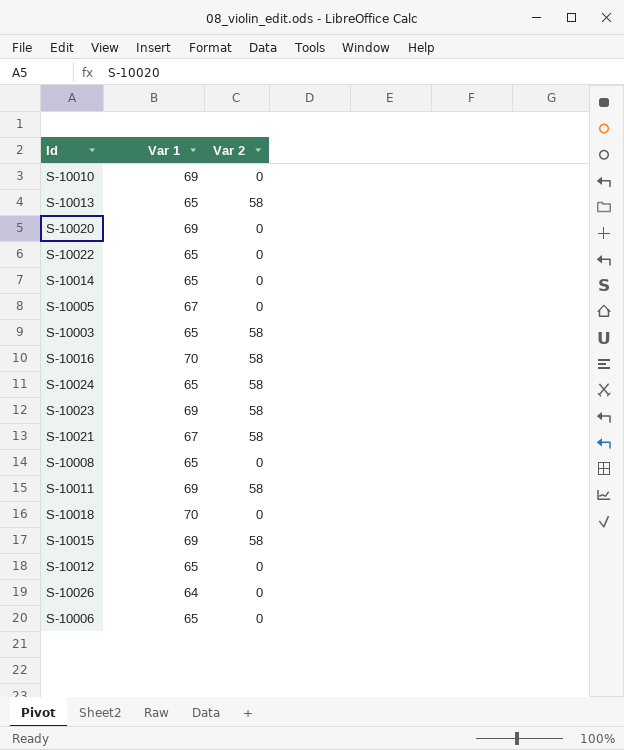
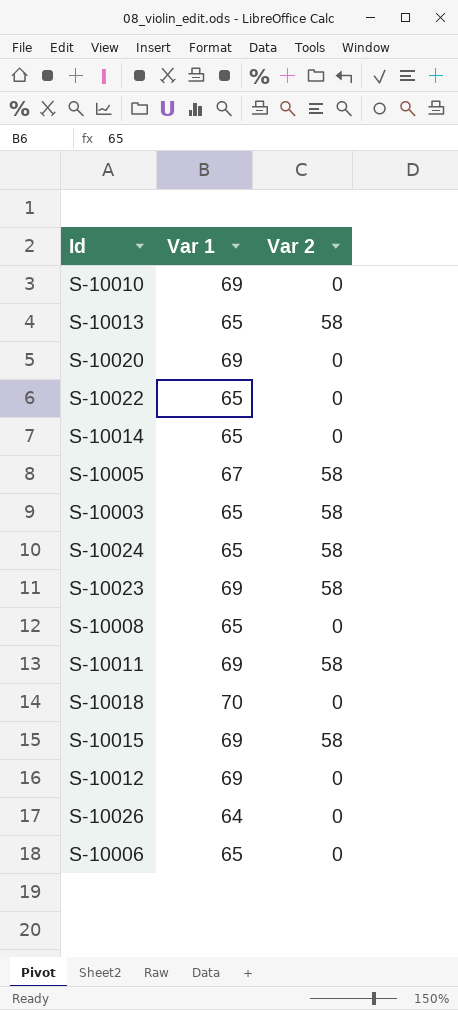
row S-10016: 70 | 58 -> none
row S-10021: 67 | 58 -> none
S-10005 | Var 2: 0 -> 58
S-10012 | Var 1: 65 -> 69

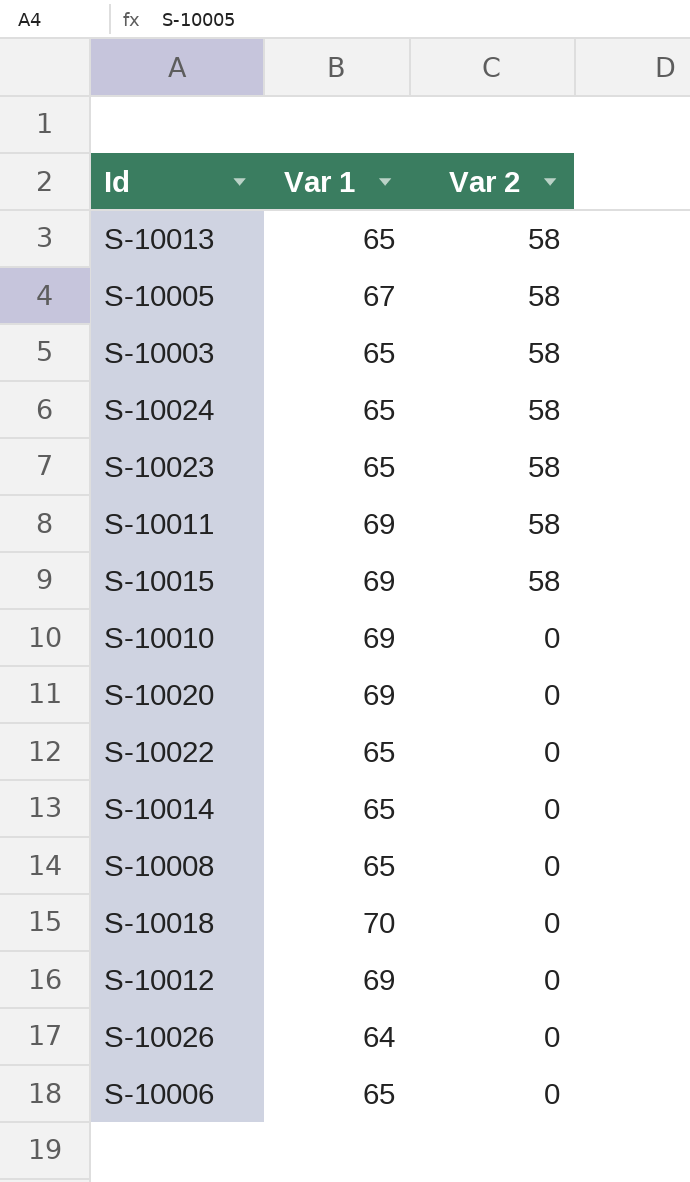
row order: none -> Var 2 descending
S-10023 | Var 1: 69 -> 65

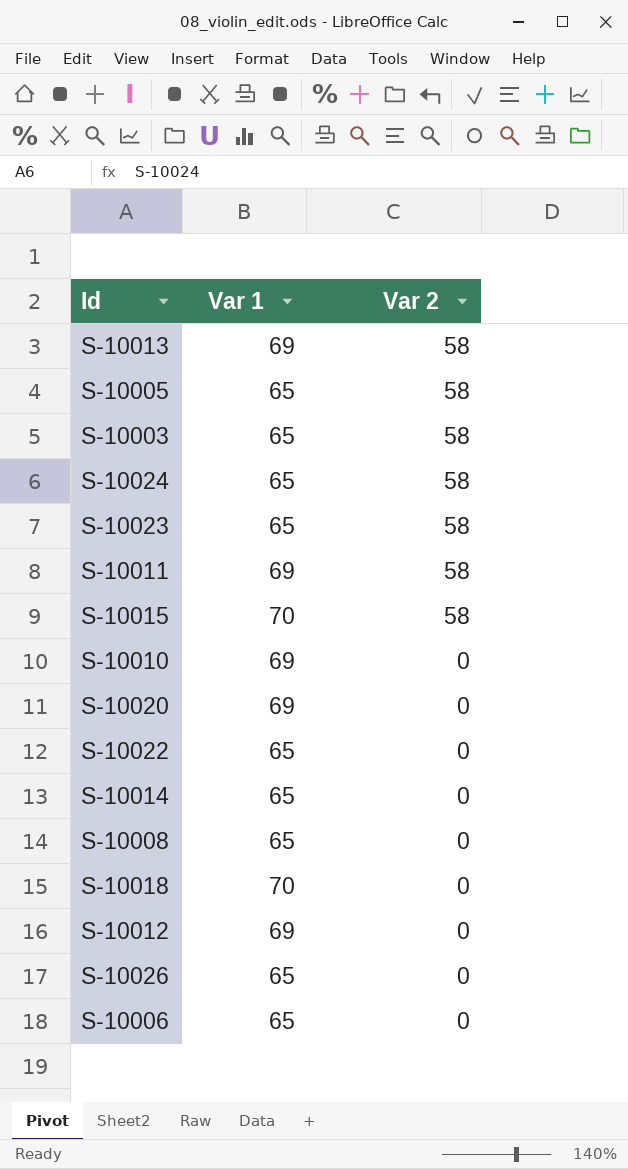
S-10013 | Var 1: 65 -> 69
S-10005 | Var 1: 67 -> 65
S-10015 | Var 1: 69 -> 70
S-10026 | Var 1: 64 -> 65

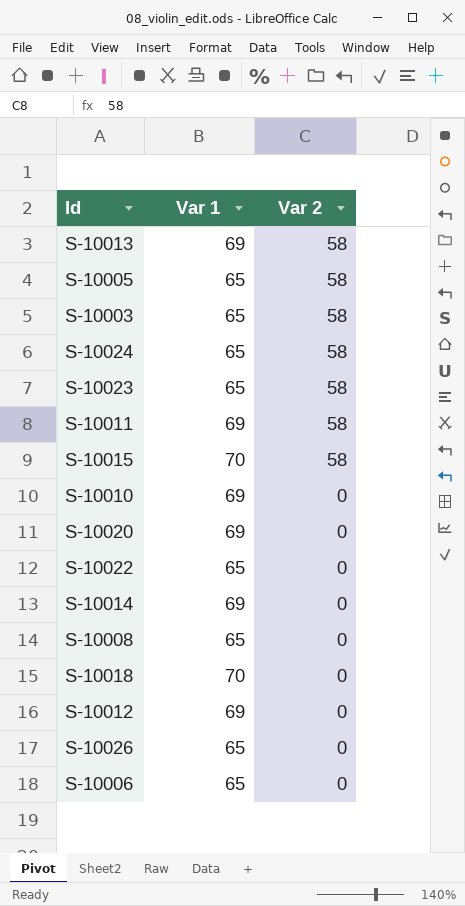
S-10014 | Var 1: 65 -> 69

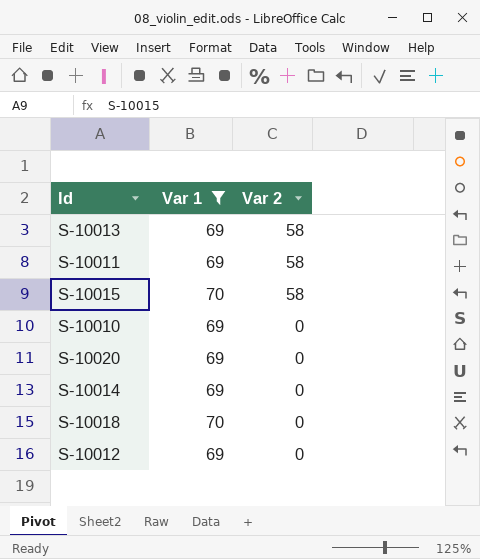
filter: none -> Var 1 != 65

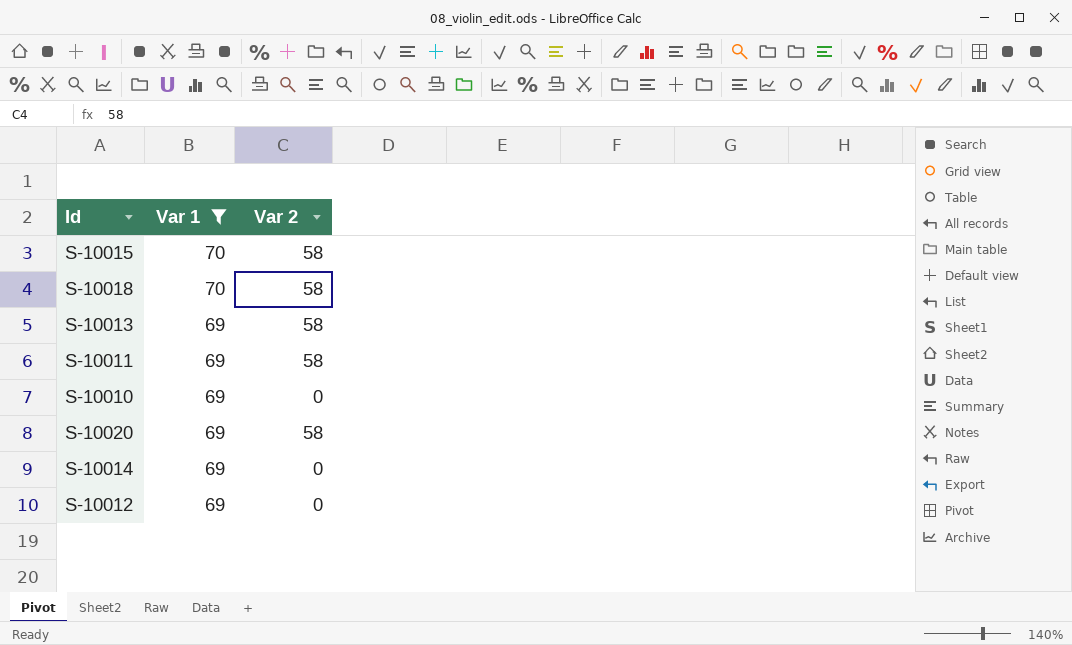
row order: Var 2 descending -> Var 1 descending
S-10018 | Var 2: 0 -> 58
S-10020 | Var 2: 0 -> 58

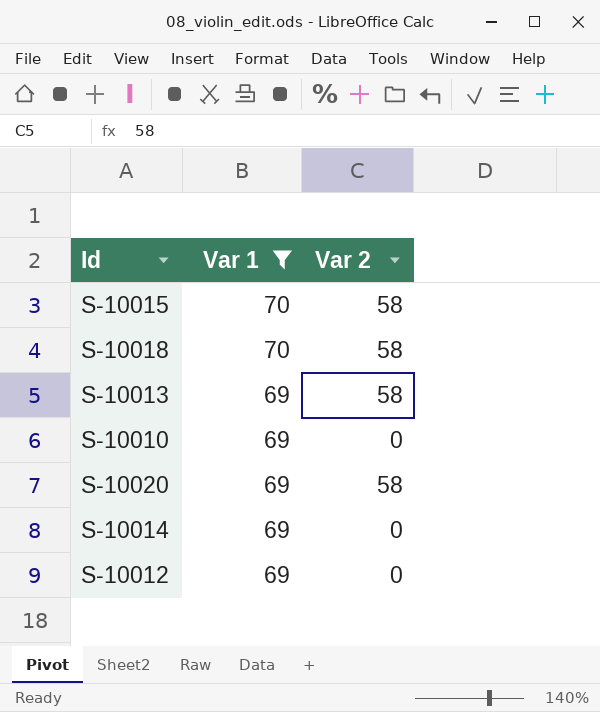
row S-10011: 69 | 58 -> none

